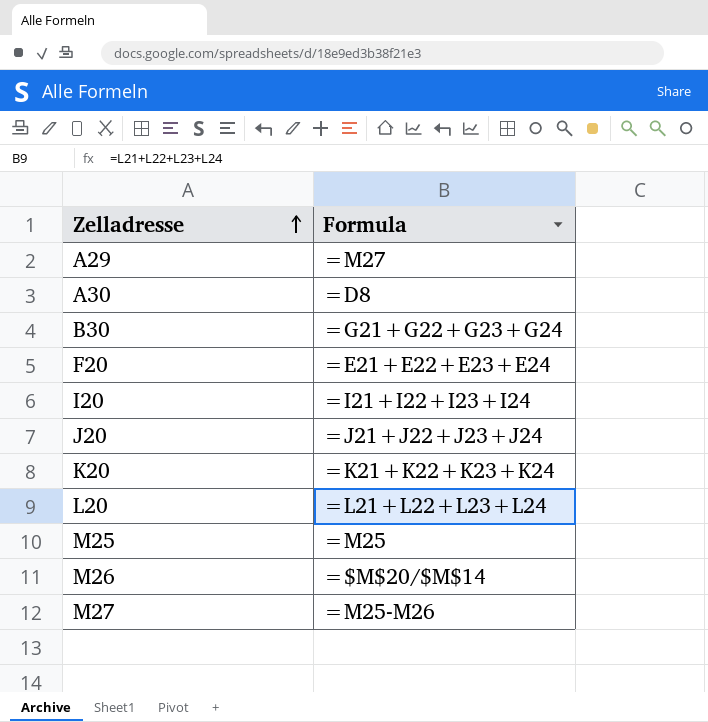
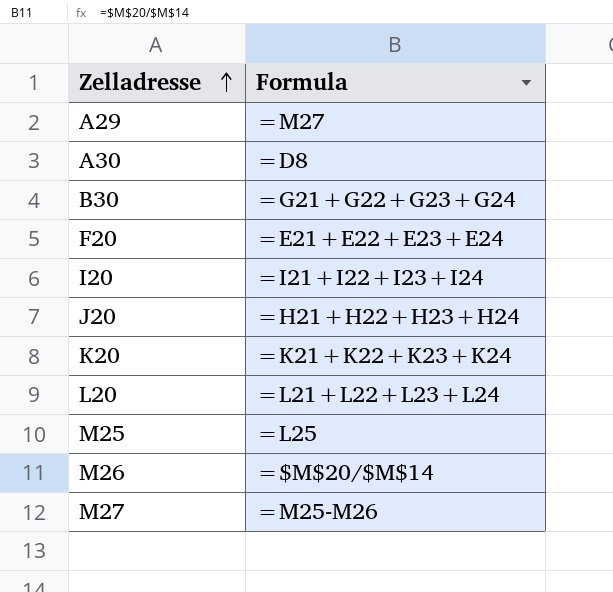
J20 | Formula: =J21+J22+J23+J24 -> =H21+H22+H23+H24
M25 | Formula: =M25 -> =L25

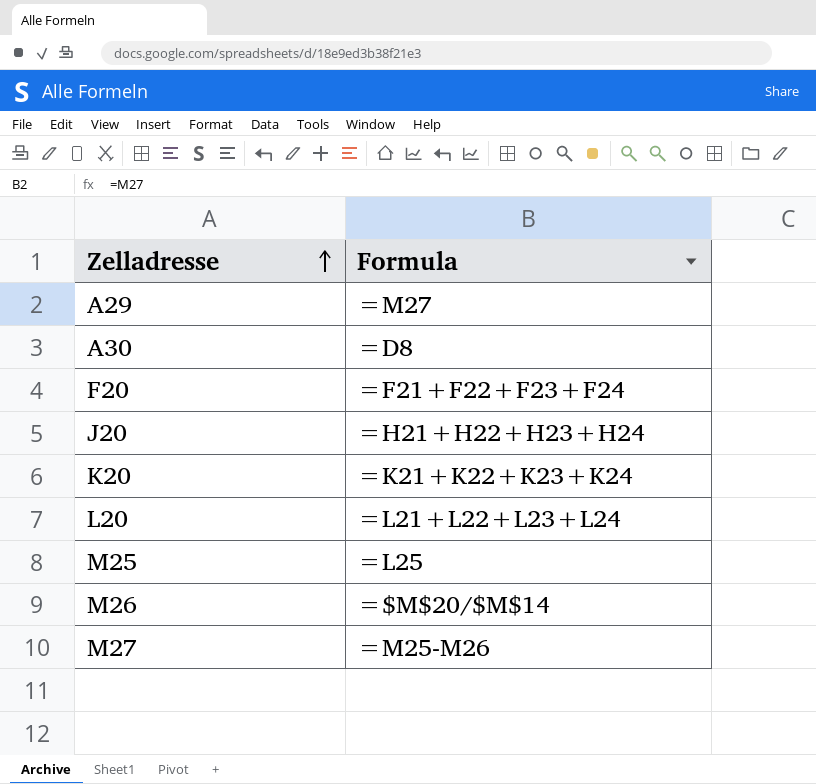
row B30: =G21+G22+G23+G24 -> none
row I20: =I21+I22+I23+I24 -> none
F20 | Formula: =E21+E22+E23+E24 -> =F21+F22+F23+F24

